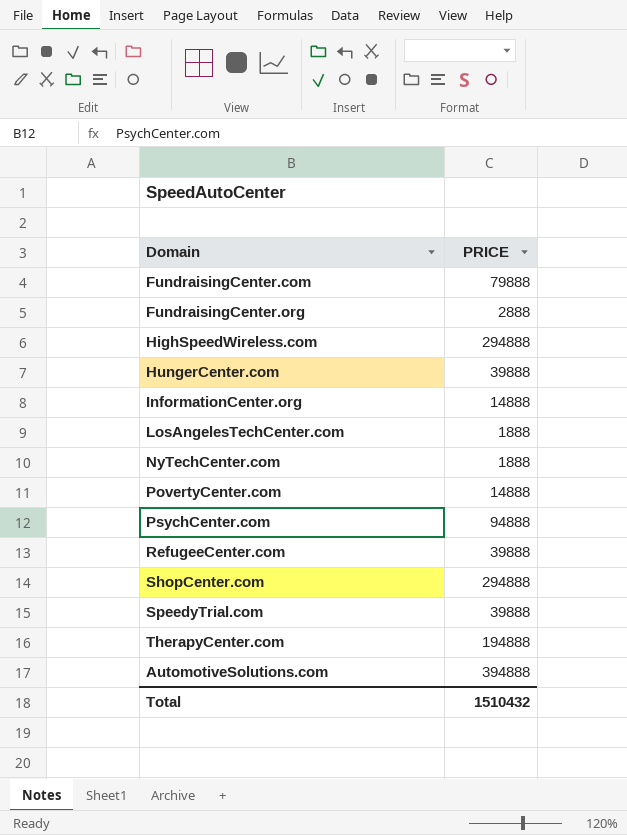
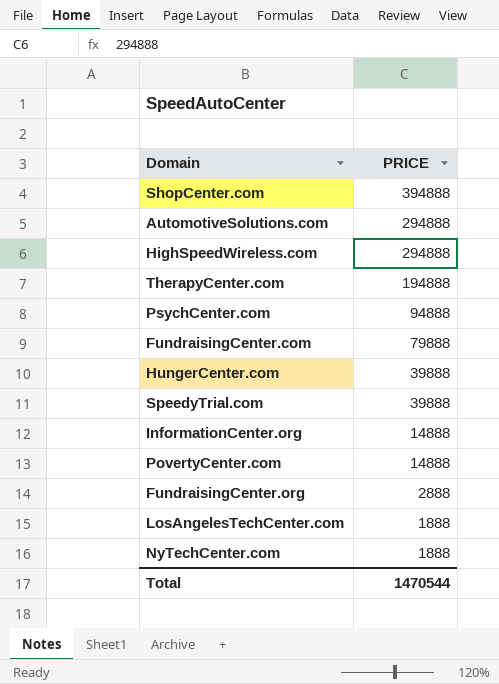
row order: none -> PRICE descending
row RefugeeCenter.com: 39888 -> none
ShopCenter.com | PRICE: 294888 -> 394888
AutomotiveSolutions.com | PRICE: 394888 -> 294888
Total | PRICE: 1510432 -> 1470544

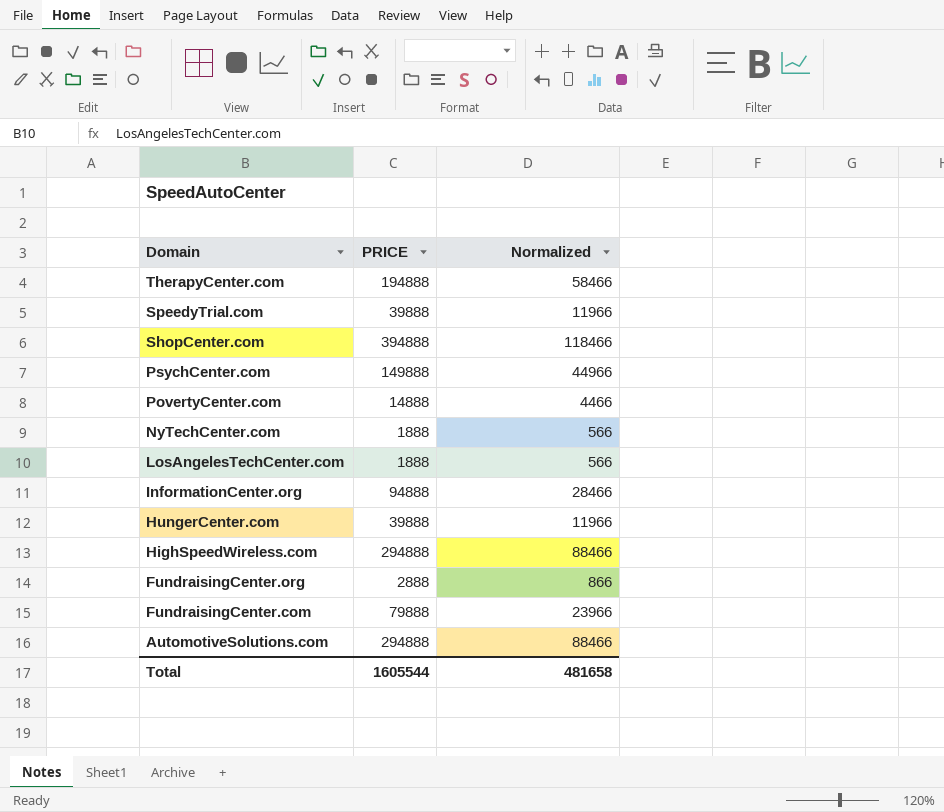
row order: PRICE descending -> Domain descending
column Normalized | formula: none -> [PRICE] * 0.3
PsychCenter.com | PRICE: 94888 -> 149888
InformationCenter.org | PRICE: 14888 -> 94888
Total | PRICE: 1470544 -> 1605544

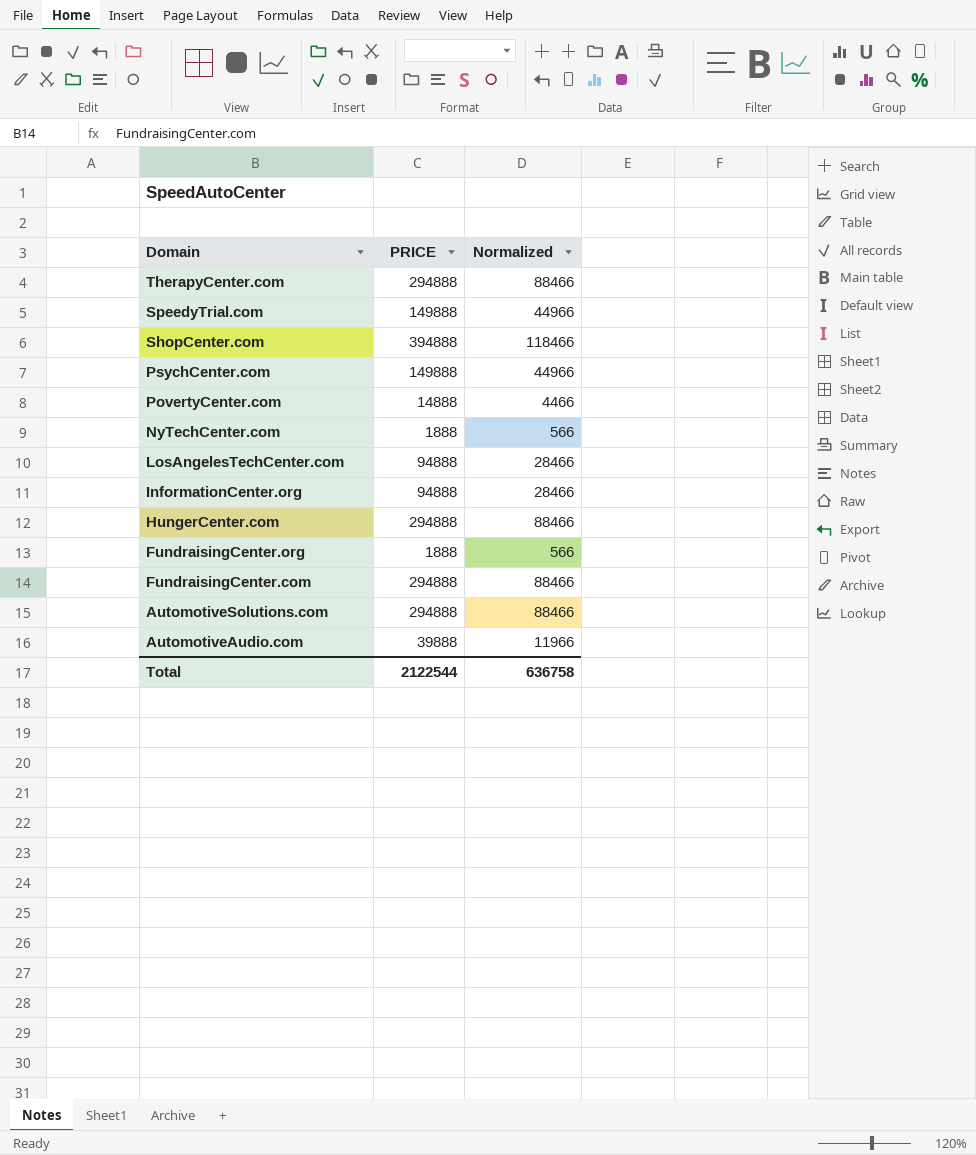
row HighSpeedWireless.com: 294888 | 88466 -> none
TherapyCenter.com | PRICE: 194888 -> 294888
TherapyCenter.com | Normalized: 58466 -> 88466
SpeedyTrial.com | PRICE: 39888 -> 149888
SpeedyTrial.com | Normalized: 11966 -> 44966
LosAngelesTechCenter.com | PRICE: 1888 -> 94888
LosAngelesTechCenter.com | Normalized: 566 -> 28466
HungerCenter.com | PRICE: 39888 -> 294888
HungerCenter.com | Normalized: 11966 -> 88466
FundraisingCenter.org | PRICE: 2888 -> 1888
FundraisingCenter.org | Normalized: 866 -> 566
FundraisingCenter.com | PRICE: 79888 -> 294888
FundraisingCenter.com | Normalized: 23966 -> 88466
row AutomotiveAudio.com: none -> 39888 | 11966
Total | PRICE: 1605544 -> 2122544
Total | Normalized: 481658 -> 636758

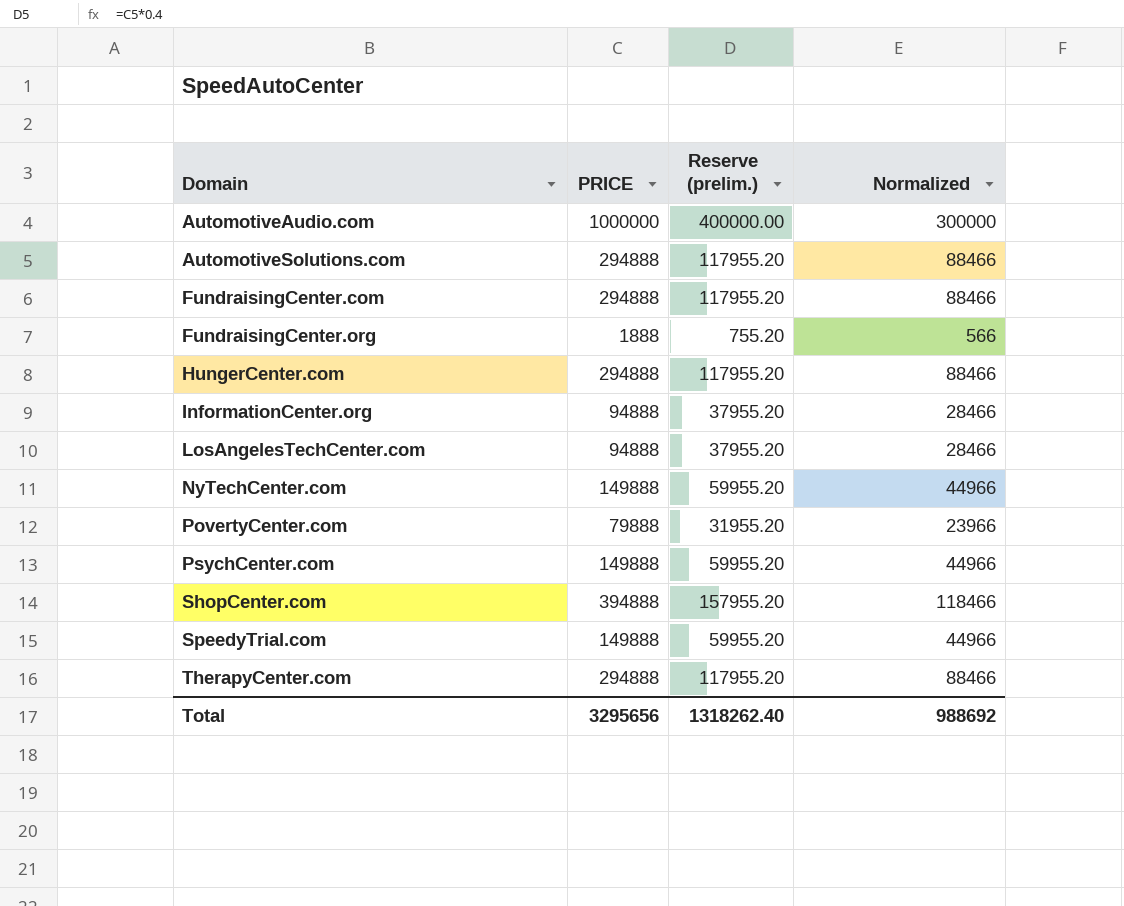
row order: Domain descending -> Domain ascending
column Reserve (prelim.) | formula: none -> [PRICE] * 0.4
AutomotiveAudio.com | PRICE: 39888 -> 1000000
AutomotiveAudio.com | Normalized: 11966 -> 300000
NyTechCenter.com | PRICE: 1888 -> 149888
NyTechCenter.com | Normalized: 566 -> 44966
PovertyCenter.com | PRICE: 14888 -> 79888
PovertyCenter.com | Normalized: 4466 -> 23966
Total | PRICE: 2122544 -> 3295656
Total | Normalized: 636758 -> 988692

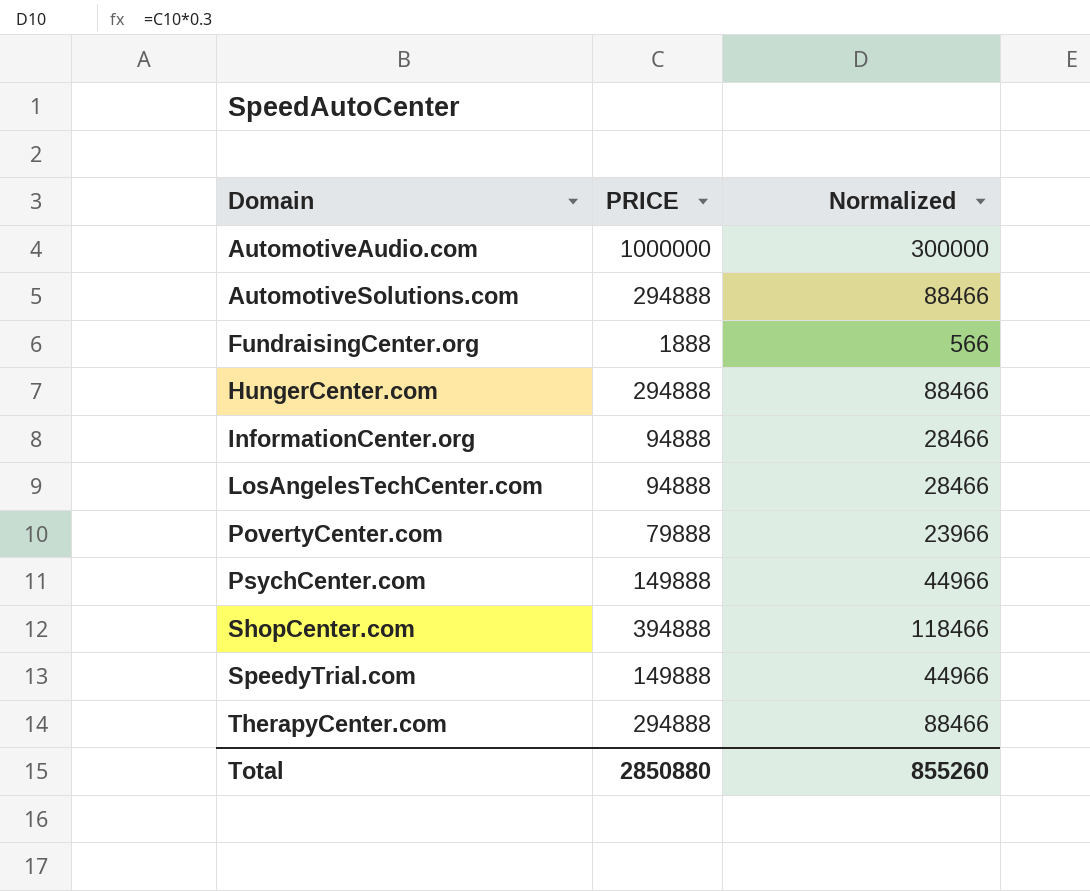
column Reserve (prelim.) | formula: [PRICE] * 0.4 -> none
row FundraisingCenter.com: 294888 | 117955.20 | 88466 -> none
row NyTechCenter.com: 149888 | 59955.20 | 44966 -> none
Total | PRICE: 3295656 -> 2850880
Total | Normalized: 988692 -> 855260

